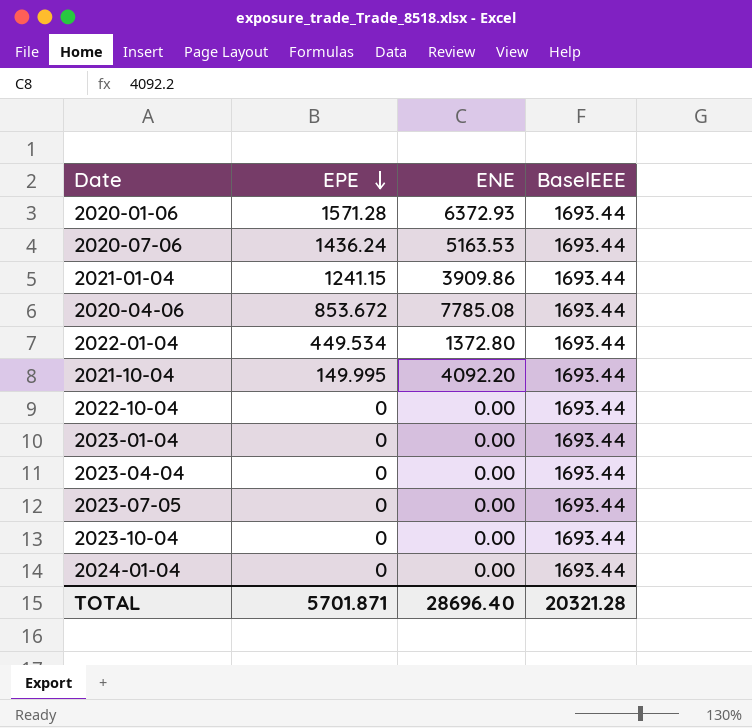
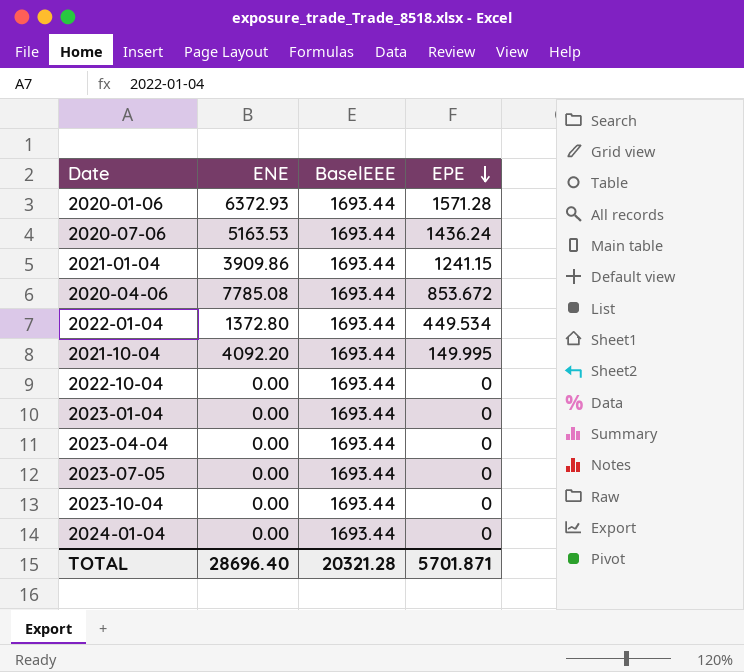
column EPE | position: 2 -> 4

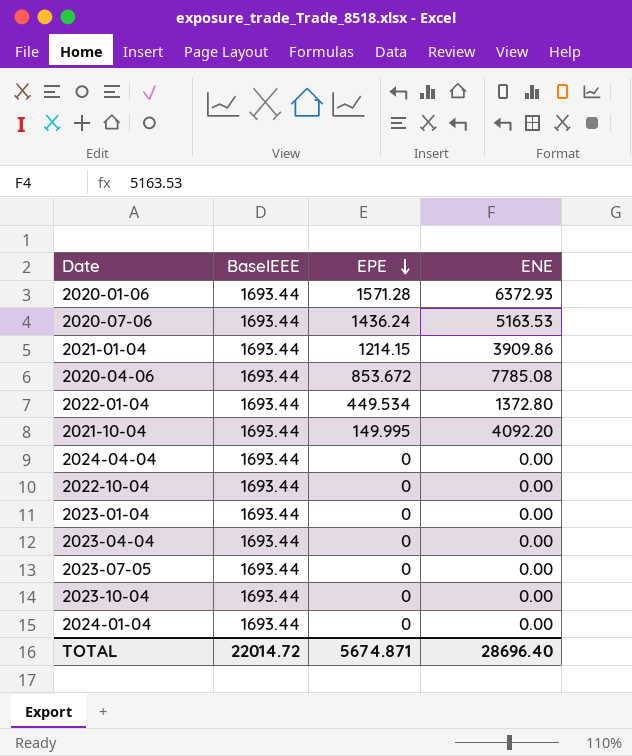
column ENE | position: 2 -> 4
2021-01-04 | EPE: 1241.15 -> 1214.15
row 2024-04-04: none -> 1693.44 | 0 | 0.00
TOTAL | BaselEEE: 20321.28 -> 22014.72
TOTAL | EPE: 5701.871 -> 5674.871

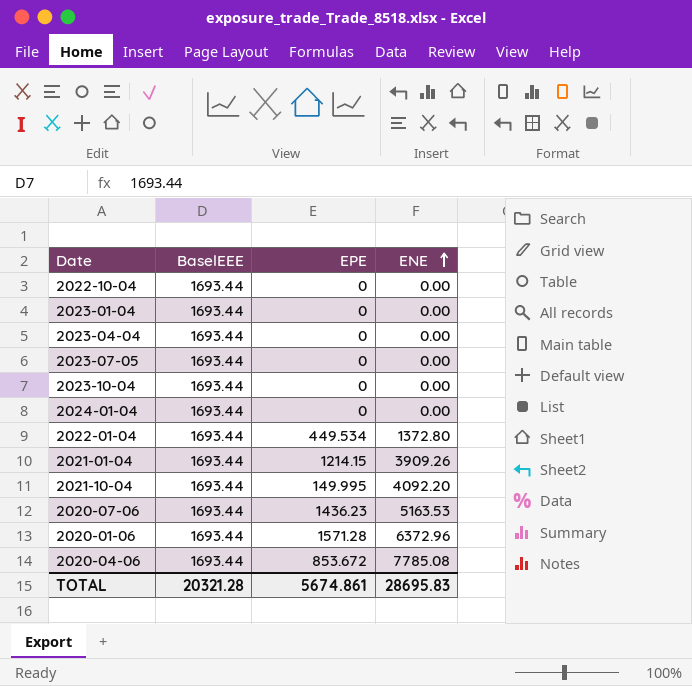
row order: EPE descending -> ENE ascending
row 2024-04-04: 1693.44 | 0 | 0.00 -> none
2021-01-04 | ENE: 3909.86 -> 3909.26
2020-07-06 | EPE: 1436.24 -> 1436.23
2020-01-06 | ENE: 6372.93 -> 6372.96
TOTAL | BaselEEE: 22014.72 -> 20321.28
TOTAL | EPE: 5674.871 -> 5674.861
TOTAL | ENE: 28696.40 -> 28695.83

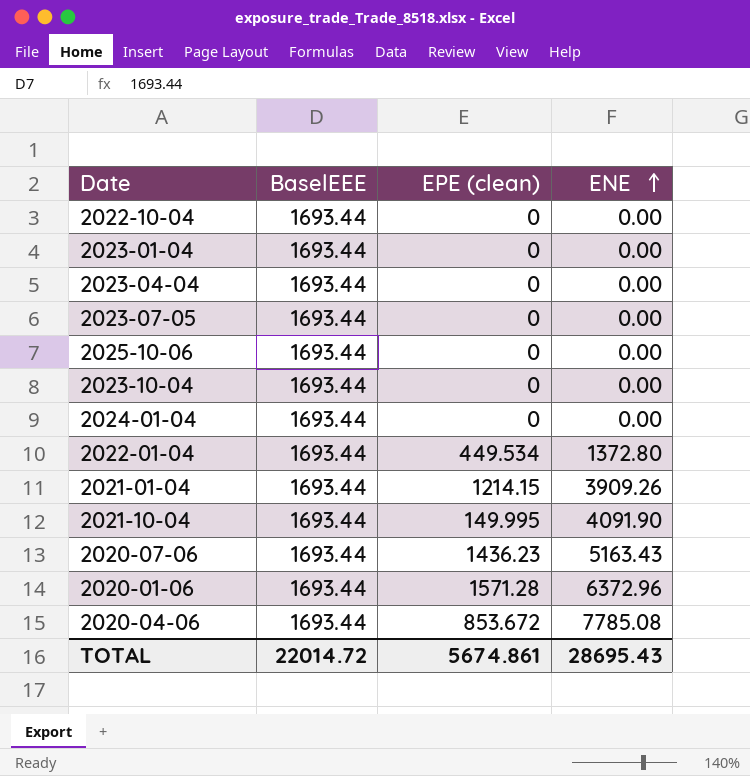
column name: EPE -> EPE (clean)
row 2025-10-06: none -> 1693.44 | 0 | 0.00
2021-10-04 | ENE: 4092.20 -> 4091.90
2020-07-06 | ENE: 5163.53 -> 5163.43
TOTAL | BaselEEE: 20321.28 -> 22014.72
TOTAL | ENE: 28695.83 -> 28695.43

